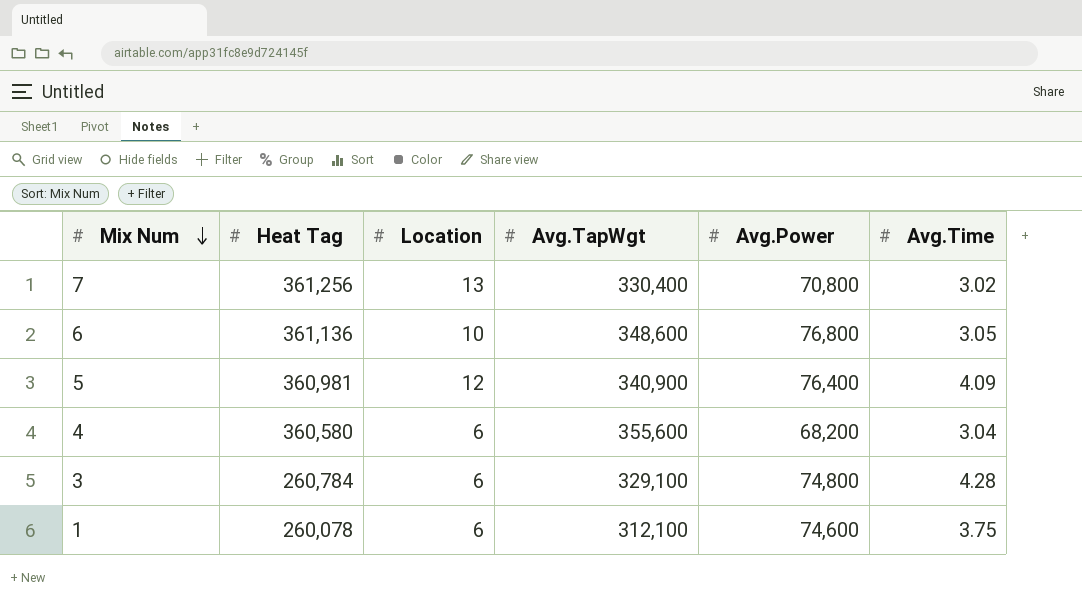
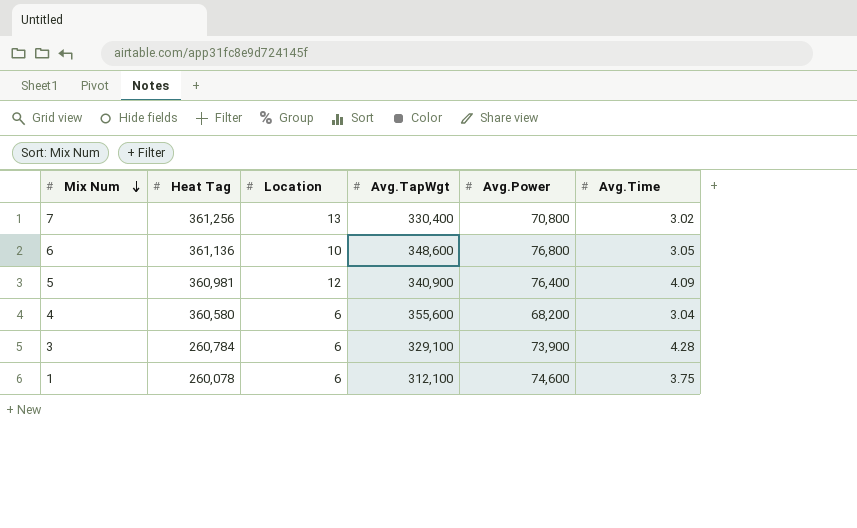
3 | Avg.Power: 74,800 -> 73,900

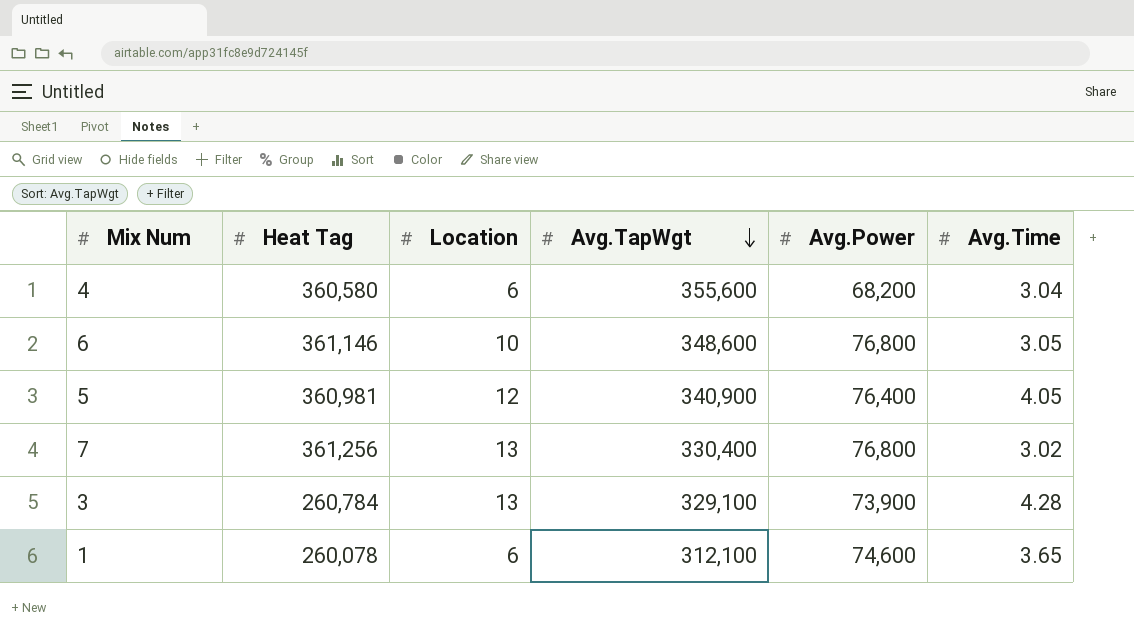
row order: Mix Num descending -> Avg.TapWgt descending
6 | Heat Tag: 361,136 -> 361,146
5 | Avg.Time: 4.09 -> 4.05
7 | Avg.Power: 70,800 -> 76,800
3 | Location: 6 -> 13
1 | Avg.Time: 3.75 -> 3.65

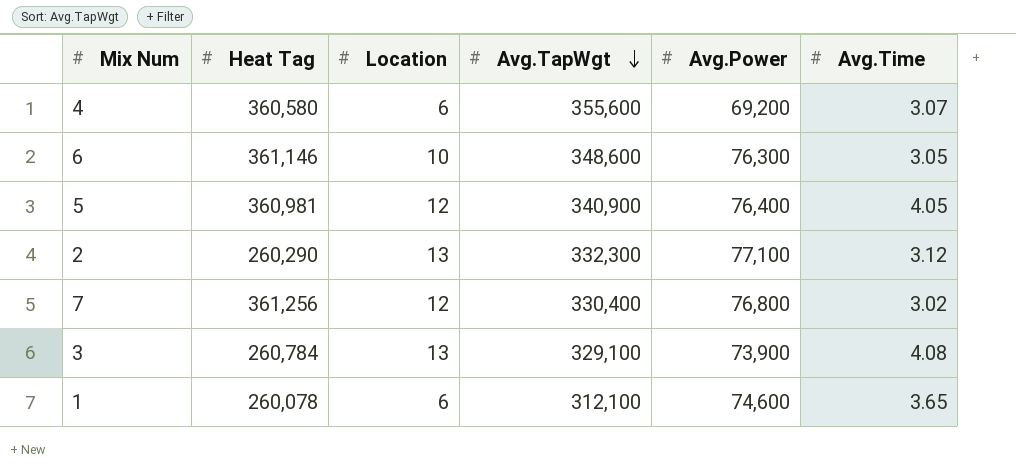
4 | Avg.Power: 68,200 -> 69,200
4 | Avg.Time: 3.04 -> 3.07
6 | Avg.Power: 76,800 -> 76,300
row 2: none -> 260,290 | 13 | 332,300 | 77,100 | 3.12
7 | Location: 13 -> 12
3 | Avg.Time: 4.28 -> 4.08

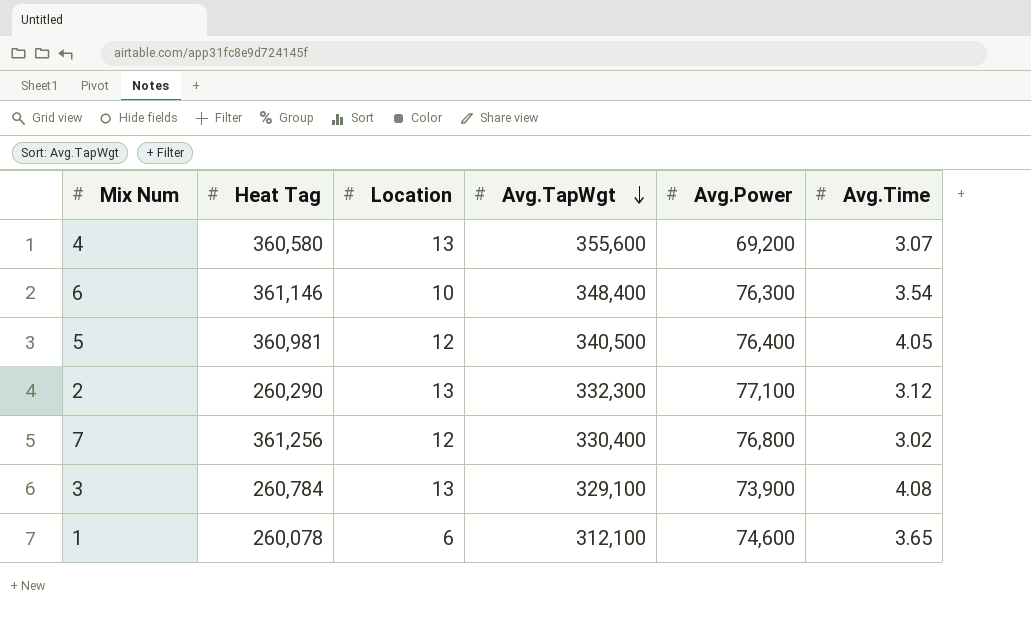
4 | Location: 6 -> 13
6 | Avg.TapWgt: 348,600 -> 348,400
6 | Avg.Time: 3.05 -> 3.54
5 | Avg.TapWgt: 340,900 -> 340,500

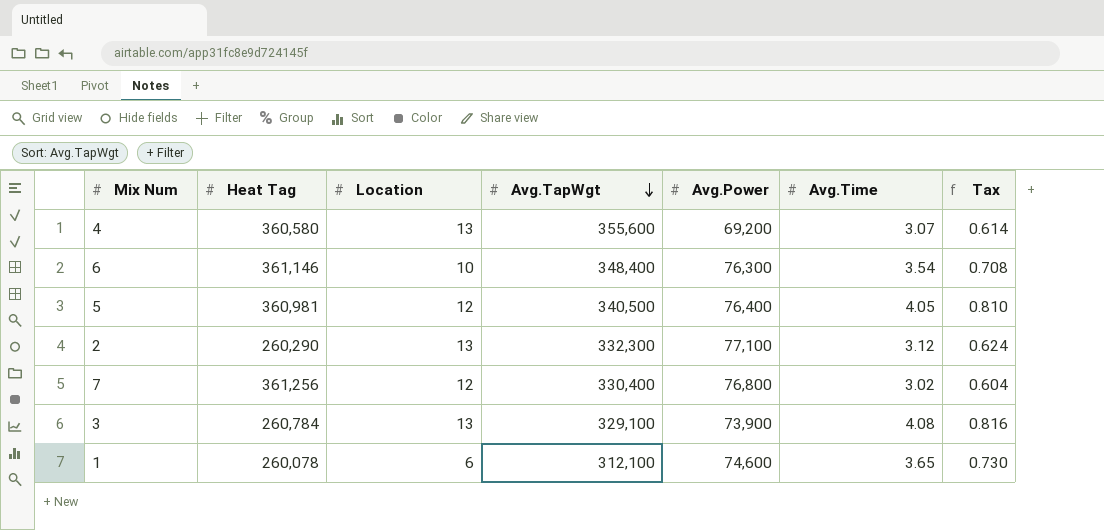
column Tax | formula: none -> [Avg.Time] * 0.2

